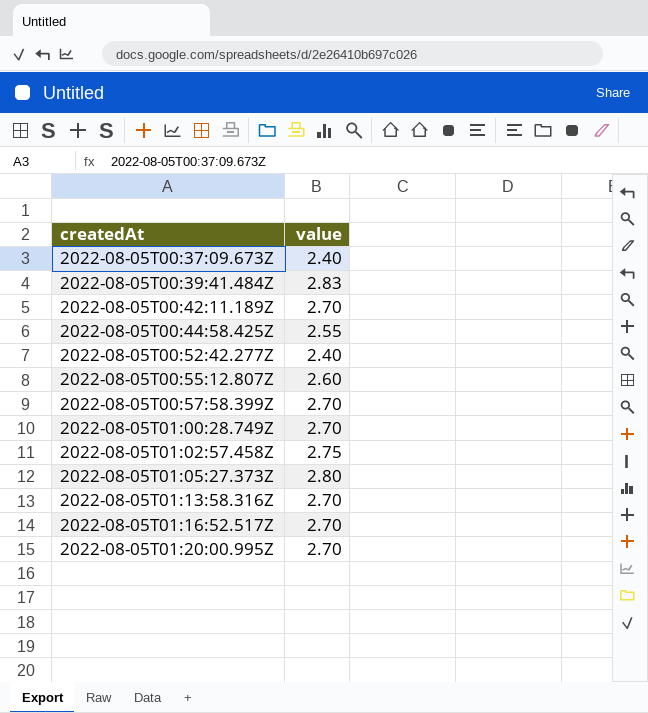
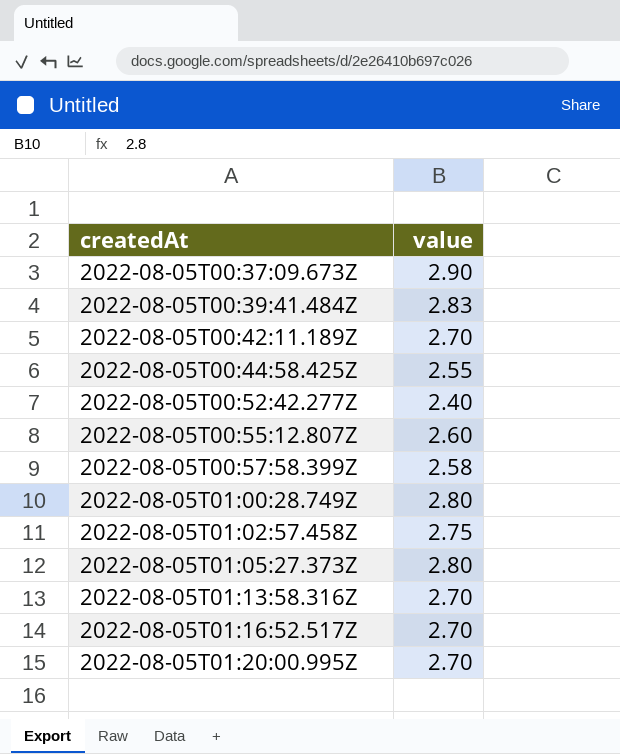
2022-08-05T00:37:09.673Z | value: 2.40 -> 2.90
2022-08-05T00:57:58.399Z | value: 2.70 -> 2.58
2022-08-05T01:00:28.749Z | value: 2.70 -> 2.80

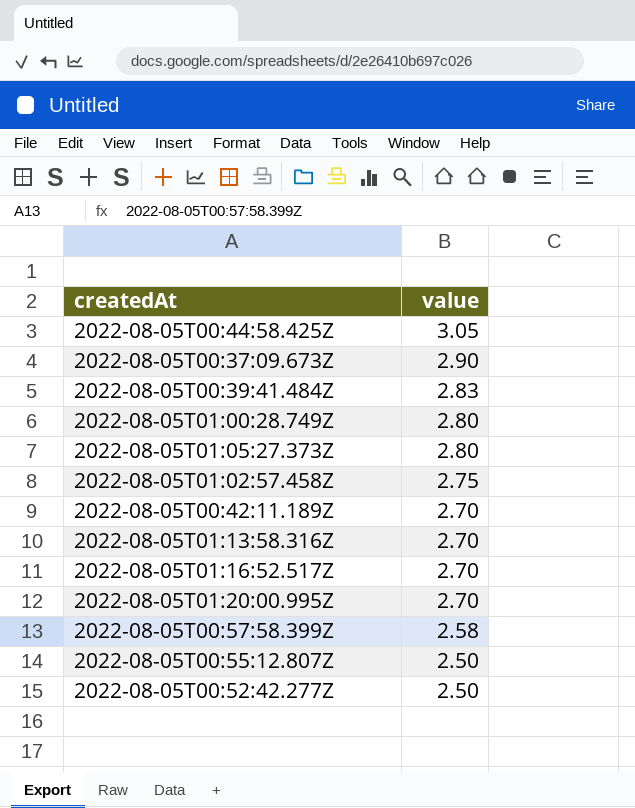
row order: createdAt ascending -> value descending
2022-08-05T00:44:58.425Z | value: 2.55 -> 3.05
2022-08-05T00:55:12.807Z | value: 2.60 -> 2.50
2022-08-05T00:52:42.277Z | value: 2.40 -> 2.50

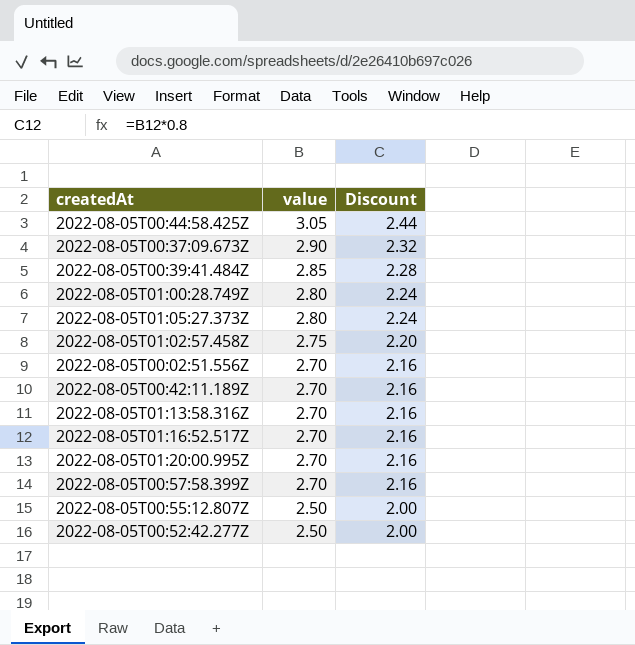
column Discount | formula: none -> [value] * 0.8
2022-08-05T00:39:41.484Z | value: 2.83 -> 2.85
row 2022-08-05T00:02:51.556Z: none -> 2.70 | 2.16
2022-08-05T00:57:58.399Z | value: 2.58 -> 2.70

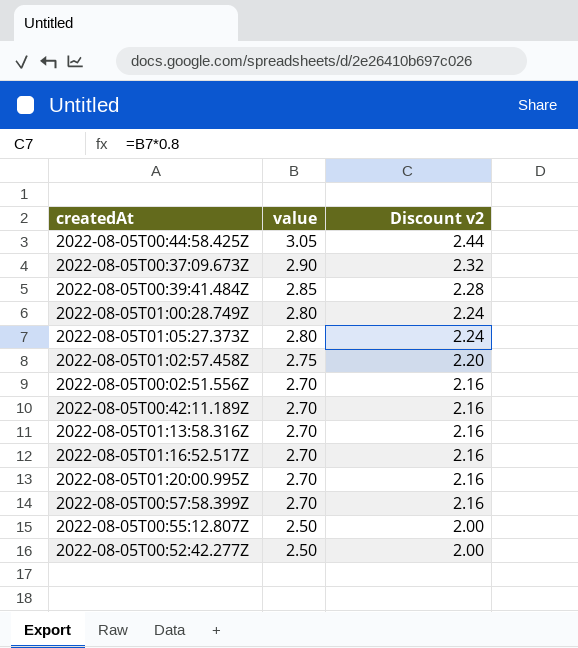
column name: Discount -> Discount v2

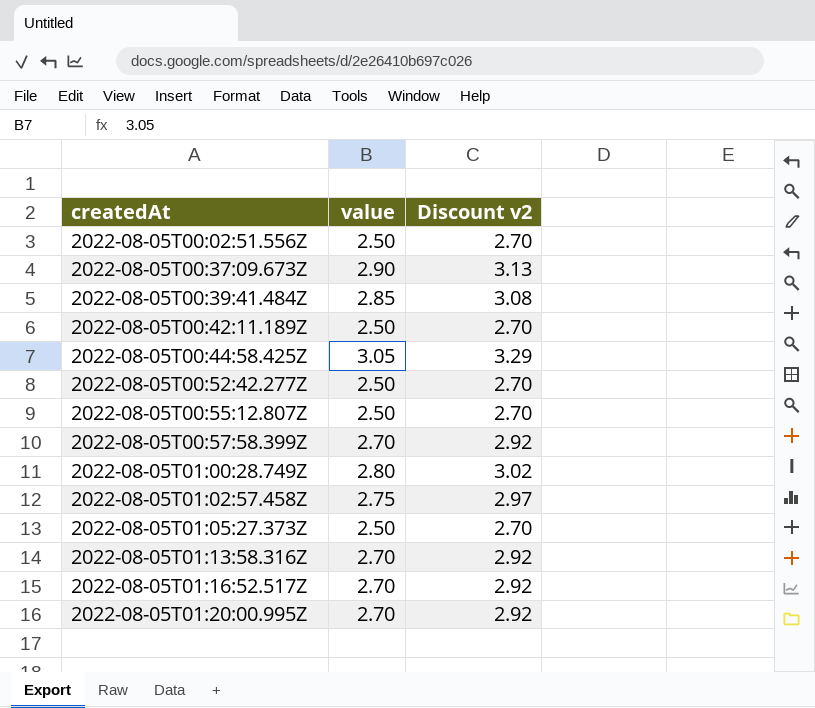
row order: value descending -> createdAt ascending
column Discount v2 | formula: [value] * 0.8 -> [value] * 1.08
2022-08-05T00:02:51.556Z | value: 2.70 -> 2.50
2022-08-05T00:42:11.189Z | value: 2.70 -> 2.50
2022-08-05T01:05:27.373Z | value: 2.80 -> 2.50

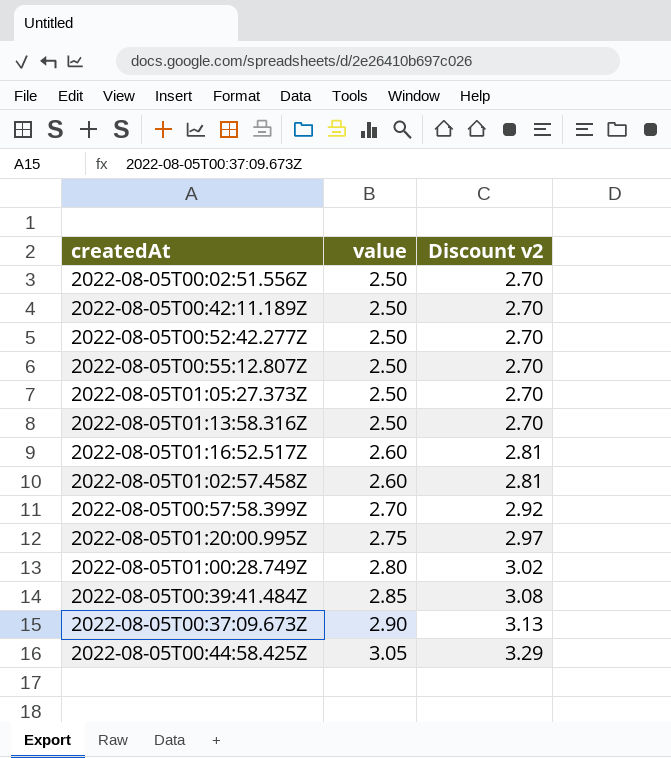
row order: createdAt ascending -> value ascending
2022-08-05T01:13:58.316Z | value: 2.70 -> 2.50
2022-08-05T01:13:58.316Z | Discount v2: 2.92 -> 2.70
2022-08-05T01:16:52.517Z | value: 2.70 -> 2.60
2022-08-05T01:16:52.517Z | Discount v2: 2.92 -> 2.81
2022-08-05T01:02:57.458Z | value: 2.75 -> 2.60
2022-08-05T01:02:57.458Z | Discount v2: 2.97 -> 2.81
2022-08-05T01:20:00.995Z | value: 2.70 -> 2.75
2022-08-05T01:20:00.995Z | Discount v2: 2.92 -> 2.97

